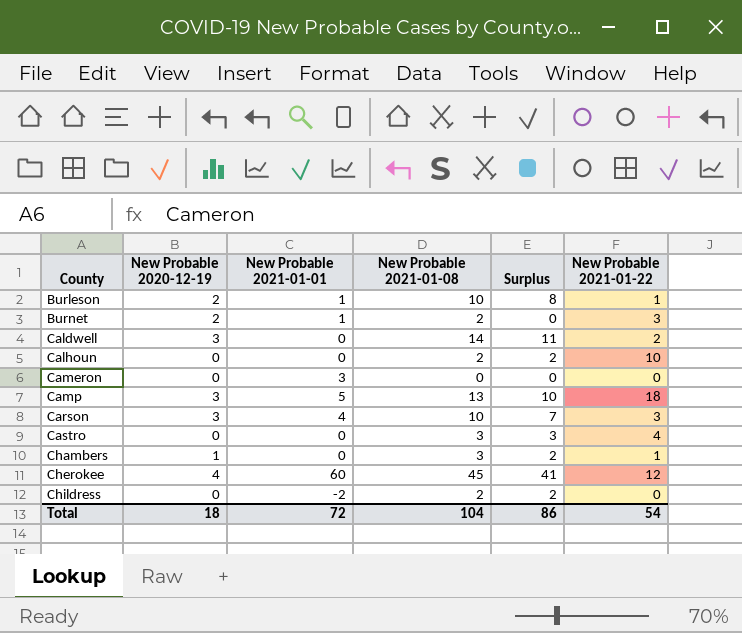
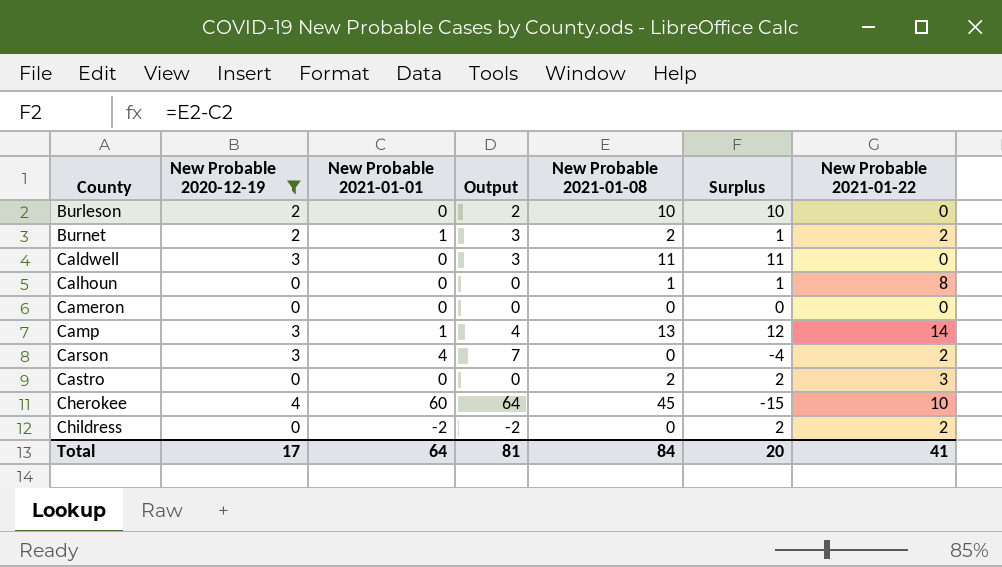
filter: none -> New Probable 2020-12-19 != 1
column Output | formula: none -> [New Probable 2020-12-19] + [New Probable 2021-01-01]
column Surplus | formula: [New Probable 2021-01-08] - [New Probable 2020-12-19] -> [New Probable 2021-01-08] - [New Probable 2021-01-01]
Burleson | New Probable 2021-01-01: 1 -> 0
Burleson | New Probable 2021-01-22: 1 -> 0
Burnet | New Probable 2021-01-22: 3 -> 2
Caldwell | New Probable 2021-01-08: 14 -> 11
Caldwell | New Probable 2021-01-22: 2 -> 0
Calhoun | New Probable 2021-01-08: 2 -> 1
Calhoun | New Probable 2021-01-22: 10 -> 8
Cameron | New Probable 2021-01-01: 3 -> 0
Camp | New Probable 2021-01-01: 5 -> 1
Camp | New Probable 2021-01-22: 18 -> 14
Carson | New Probable 2021-01-08: 10 -> 0
Carson | New Probable 2021-01-22: 3 -> 2
Castro | New Probable 2021-01-08: 3 -> 2
Castro | New Probable 2021-01-22: 4 -> 3
Cherokee | New Probable 2021-01-22: 12 -> 10
Childress | New Probable 2021-01-08: 2 -> 0
Childress | New Probable 2021-01-22: 0 -> 2
Total | New Probable 2020-12-19: 18 -> 17
Total | New Probable 2021-01-01: 72 -> 64
Total | New Probable 2021-01-08: 104 -> 84
Total | Surplus: 86 -> 20
Total | New Probable 2021-01-22: 54 -> 41

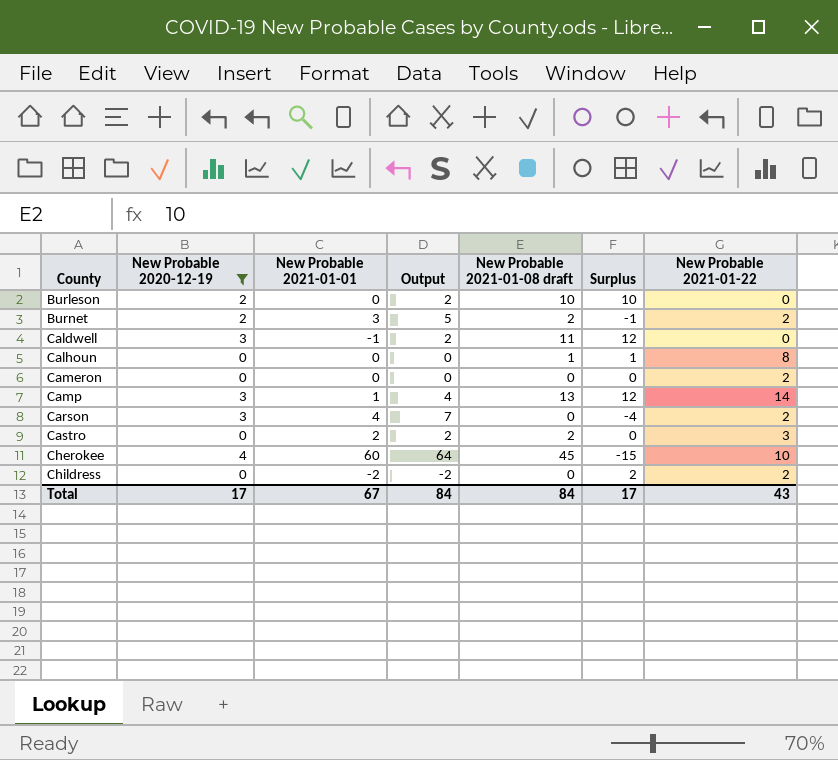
column name: New Probable 2021-01-08 -> New Probable 2021-01-08 draft
Burnet | New Probable 2021-01-01: 1 -> 3
Burnet | Output: 3 -> 5
Burnet | Surplus: 1 -> -1
Caldwell | New Probable 2021-01-01: 0 -> -1
Caldwell | Output: 3 -> 2
Caldwell | Surplus: 11 -> 12
Cameron | New Probable 2021-01-22: 0 -> 2
Castro | New Probable 2021-01-01: 0 -> 2
Castro | Output: 0 -> 2
Castro | Surplus: 2 -> 0
Total | New Probable 2021-01-01: 64 -> 67
Total | Output: 81 -> 84
Total | Surplus: 20 -> 17
Total | New Probable 2021-01-22: 41 -> 43

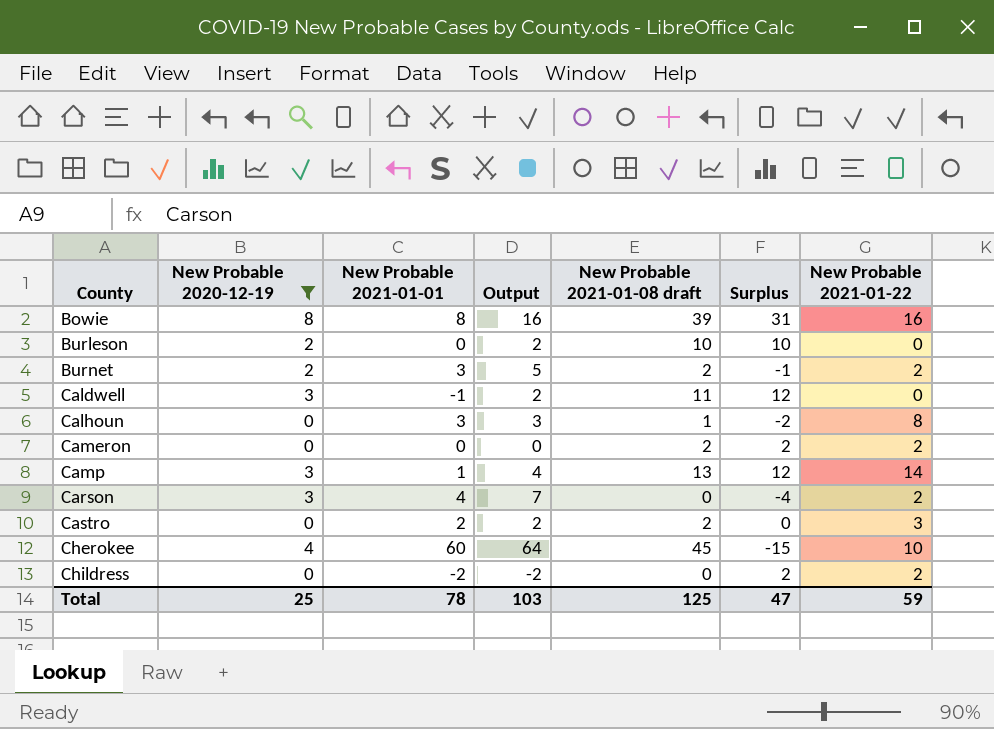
row Bowie: none -> 8 | 8 | 16 | 39 | 31 | 16
Calhoun | New Probable 2021-01-01: 0 -> 3
Calhoun | Output: 0 -> 3
Calhoun | Surplus: 1 -> -2
Cameron | New Probable 2021-01-08 draft: 0 -> 2
Cameron | Surplus: 0 -> 2
Total | New Probable 2020-12-19: 17 -> 25
Total | New Probable 2021-01-01: 67 -> 78
Total | Output: 84 -> 103
Total | New Probable 2021-01-08 draft: 84 -> 125
Total | Surplus: 17 -> 47
Total | New Probable 2021-01-22: 43 -> 59

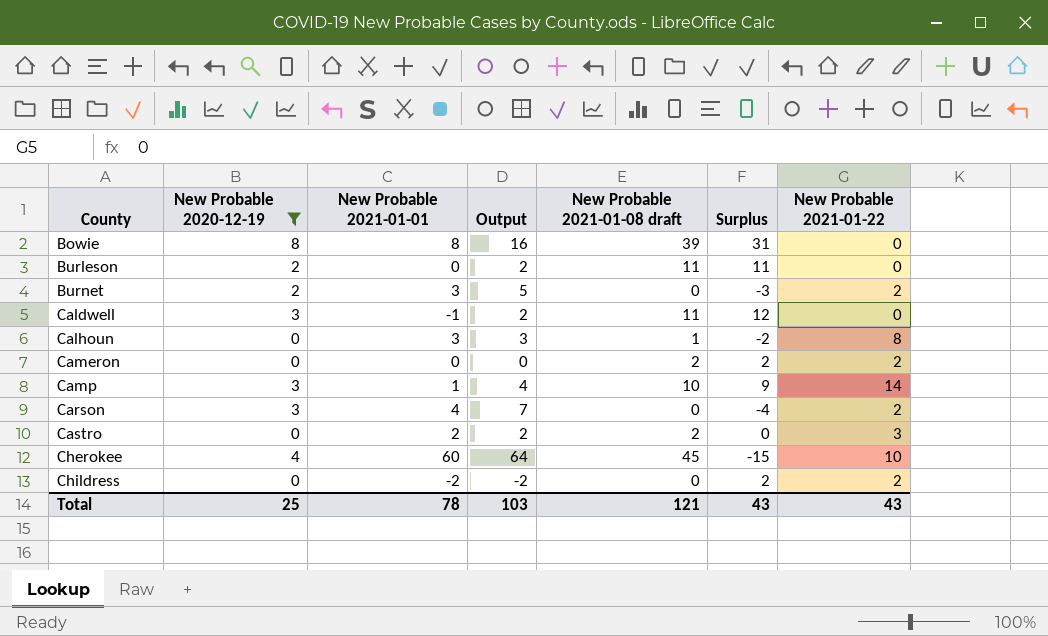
Bowie | New Probable 2021-01-22: 16 -> 0
Burleson | New Probable 2021-01-08 draft: 10 -> 11
Burleson | Surplus: 10 -> 11
Burnet | New Probable 2021-01-08 draft: 2 -> 0
Burnet | Surplus: -1 -> -3
Camp | New Probable 2021-01-08 draft: 13 -> 10
Camp | Surplus: 12 -> 9
Total | New Probable 2021-01-08 draft: 125 -> 121
Total | Surplus: 47 -> 43
Total | New Probable 2021-01-22: 59 -> 43

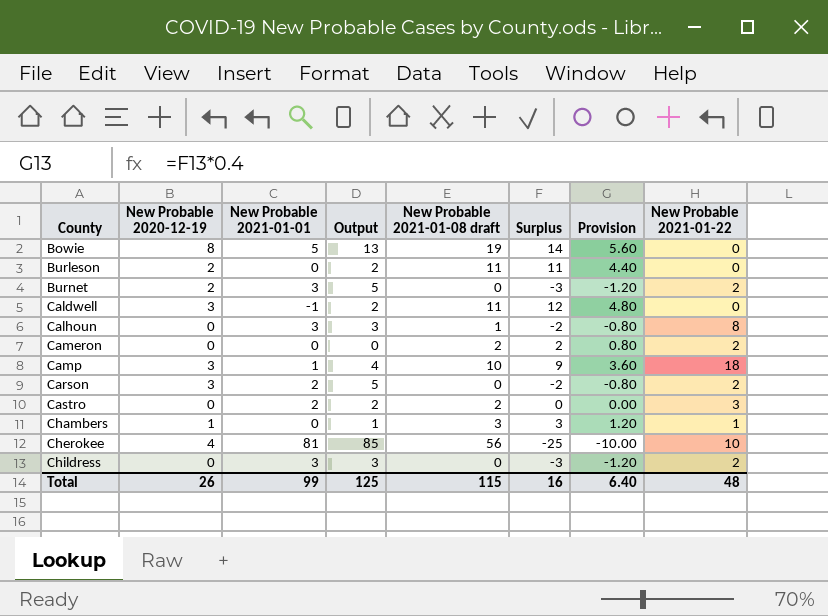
filter: New Probable 2020-12-19 != 1 -> none
column Provision | formula: none -> [Surplus] * 0.4
Bowie | New Probable 2021-01-01: 8 -> 5
Bowie | Output: 16 -> 13
Bowie | New Probable 2021-01-08 draft: 39 -> 19
Bowie | Surplus: 31 -> 14
Camp | New Probable 2021-01-22: 14 -> 18
Carson | New Probable 2021-01-01: 4 -> 2
Carson | Output: 7 -> 5
Carson | Surplus: -4 -> -2
Cherokee | New Probable 2021-01-01: 60 -> 81
Cherokee | Output: 64 -> 85
Cherokee | New Probable 2021-01-08 draft: 45 -> 56
Cherokee | Surplus: -15 -> -25
Childress | New Probable 2021-01-01: -2 -> 3
Childress | Output: -2 -> 3
Childress | Surplus: 2 -> -3
Total | New Probable 2020-12-19: 25 -> 26
Total | New Probable 2021-01-01: 78 -> 99
Total | Output: 103 -> 125
Total | New Probable 2021-01-08 draft: 121 -> 115
Total | Surplus: 43 -> 16
Total | New Probable 2021-01-22: 43 -> 48

